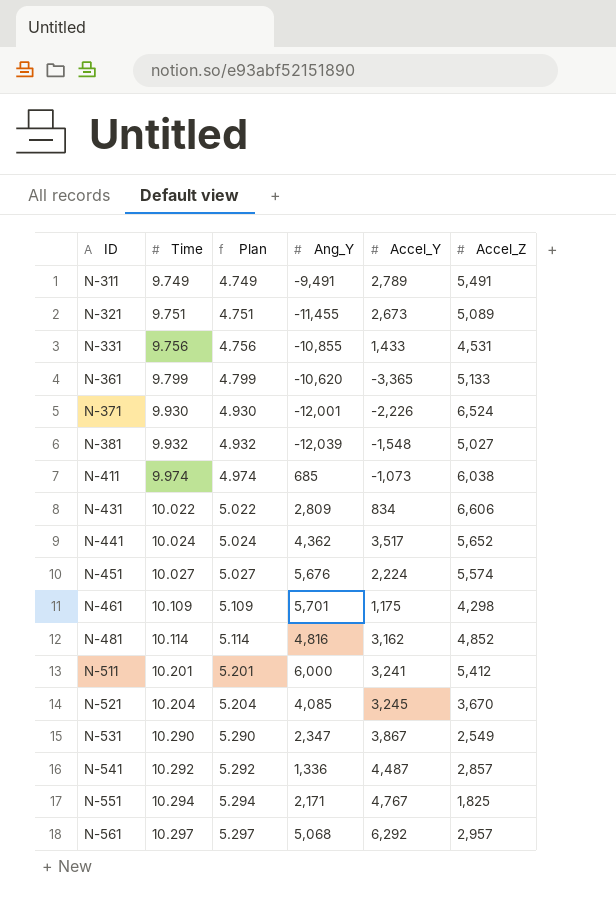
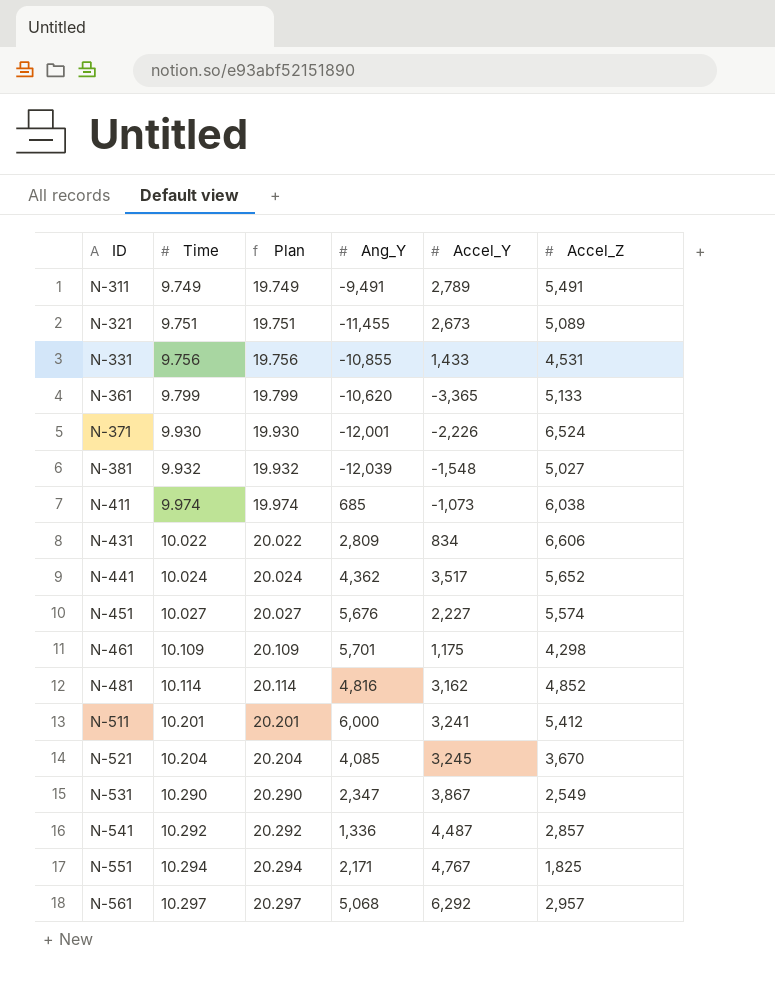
column Plan | formula: [Time] - 5 -> [Time] + 10
N-451 | Accel_Y: 2,224 -> 2,227

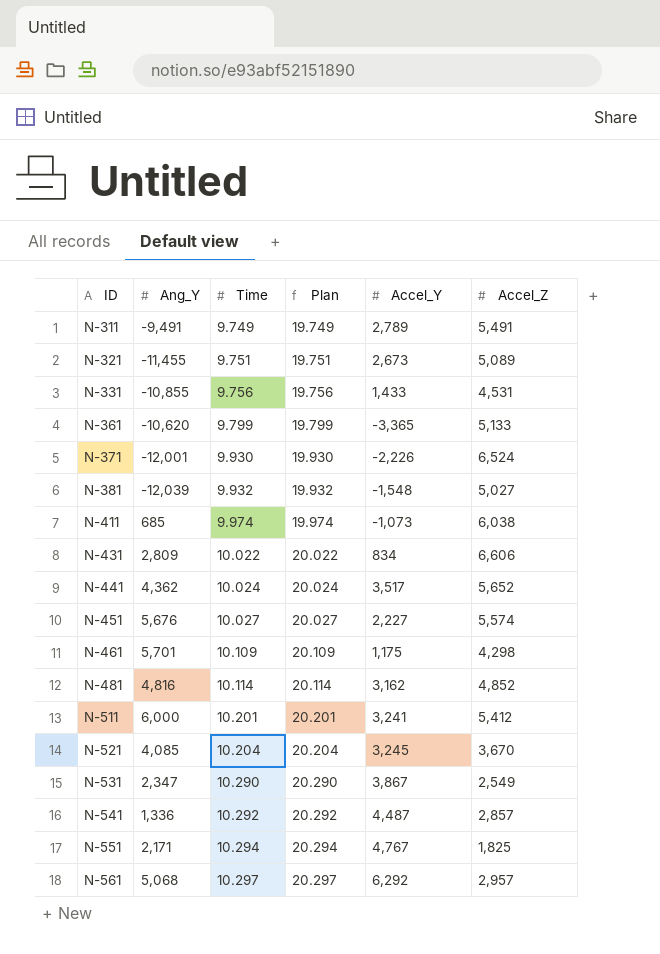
column Ang_Y | position: 4 -> 2

